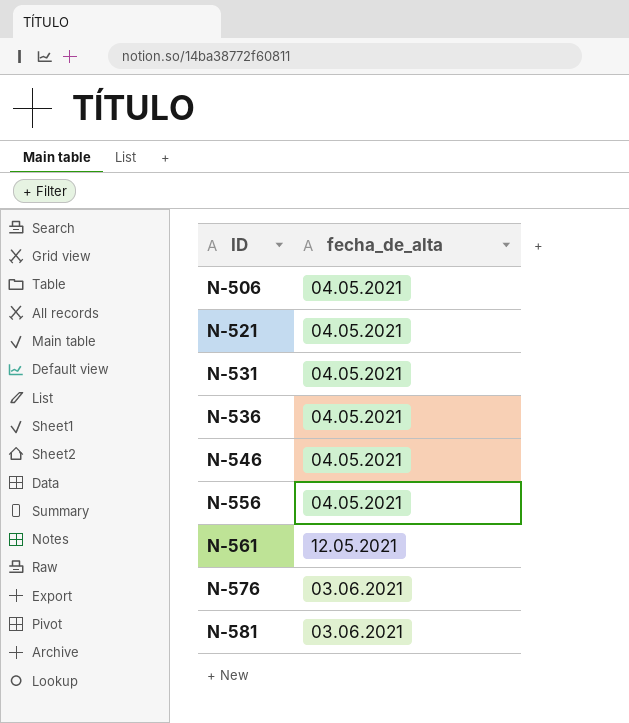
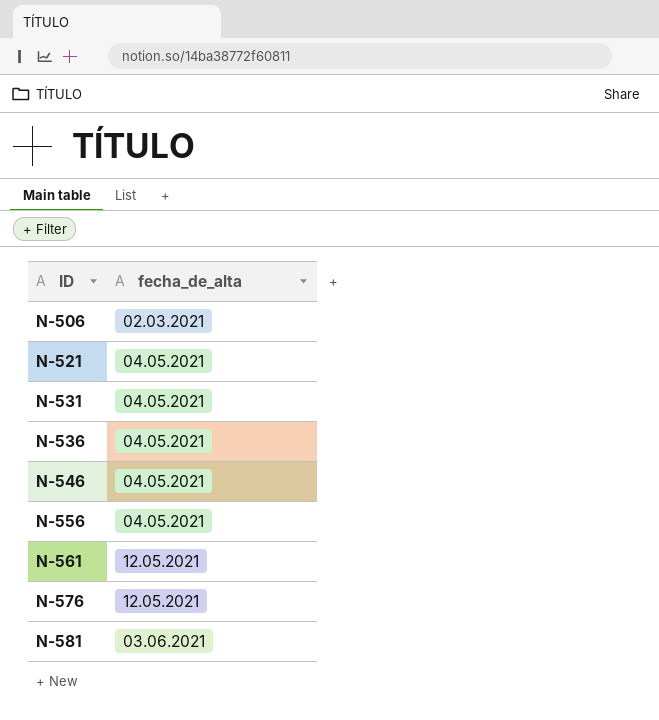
N-506 | fecha_de_alta: 04.05.2021 -> 02.03.2021
N-576 | fecha_de_alta: 03.06.2021 -> 12.05.2021

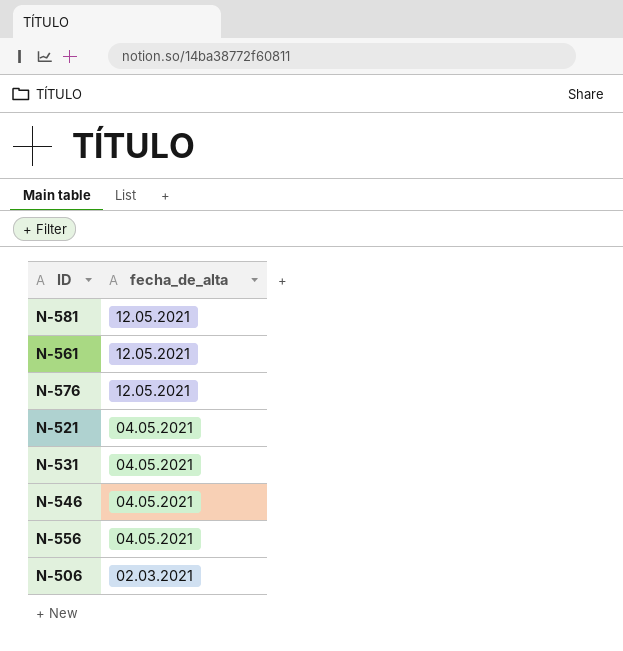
row order: ID ascending -> fecha_de_alta descending
row N-536: 04.05.2021 -> none
N-581 | fecha_de_alta: 03.06.2021 -> 12.05.2021

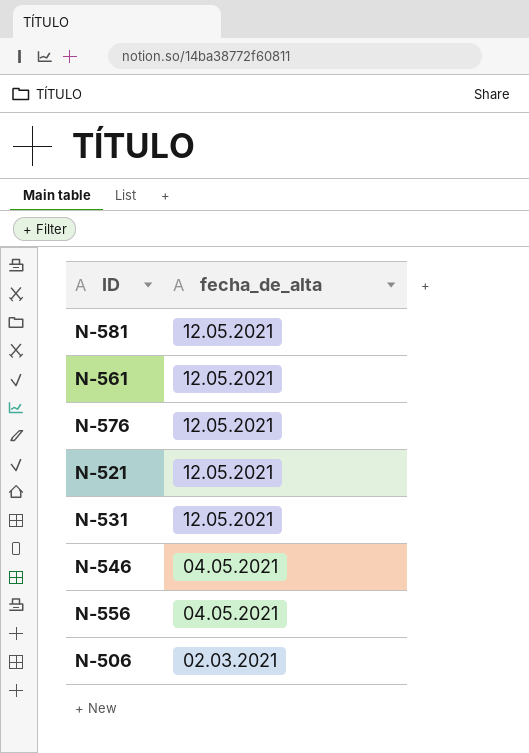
N-521 | fecha_de_alta: 04.05.2021 -> 12.05.2021
N-531 | fecha_de_alta: 04.05.2021 -> 12.05.2021

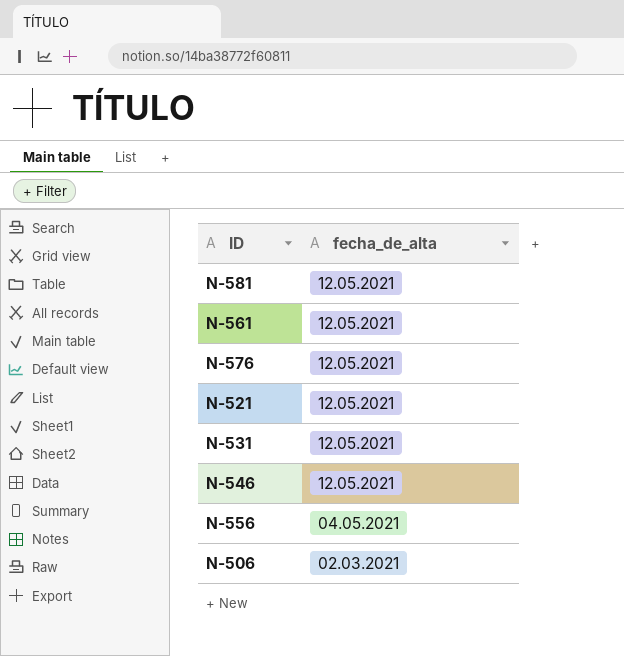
N-546 | fecha_de_alta: 04.05.2021 -> 12.05.2021

